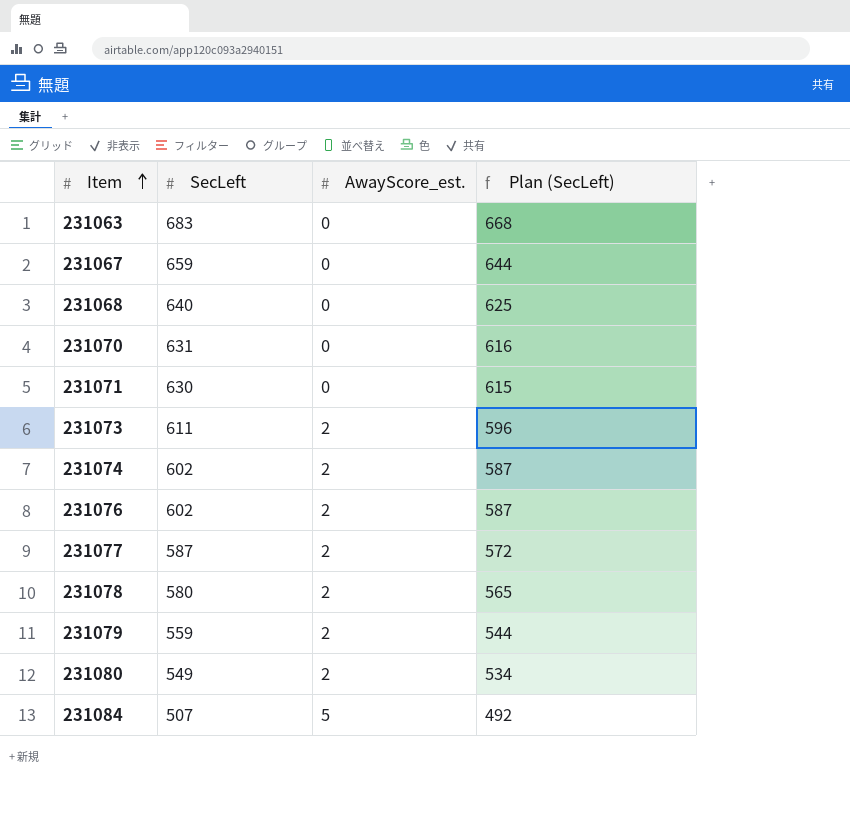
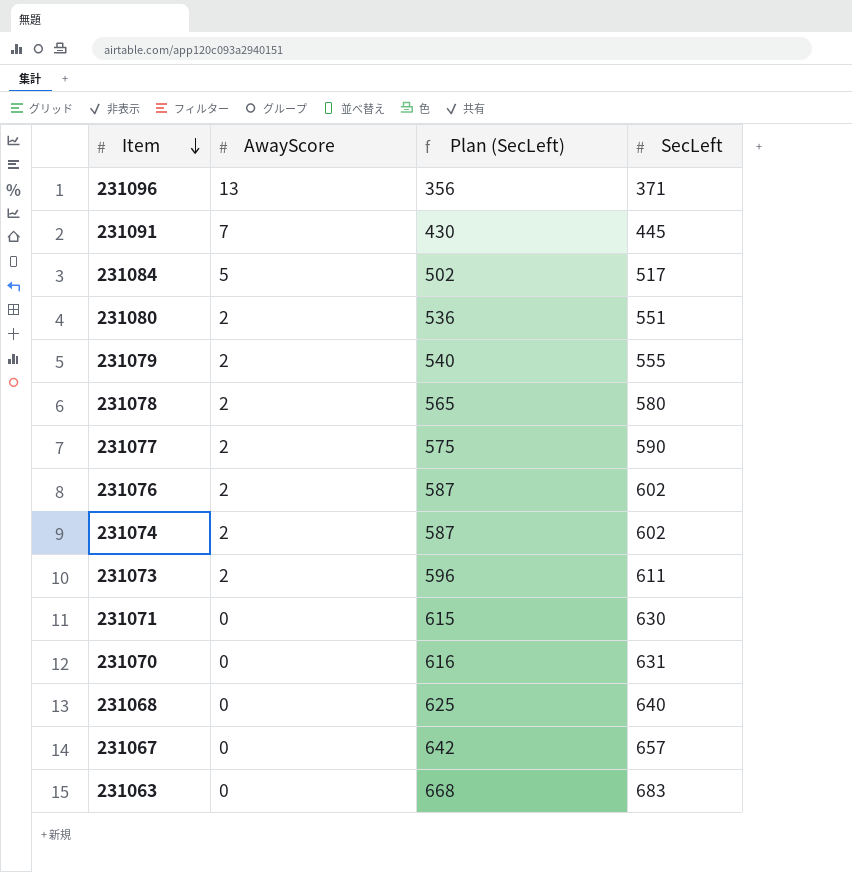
row order: Item ascending -> Item descending
column name: AwayScore_est. -> AwayScore
column SecLeft | position: 2 -> 4
row 231096: none -> 13 | 356 | 371
row 231091: none -> 7 | 430 | 445
231084 | Plan (SecLeft): 492 -> 502
231084 | SecLeft: 507 -> 517
231080 | Plan (SecLeft): 534 -> 536
231080 | SecLeft: 549 -> 551
231079 | Plan (SecLeft): 544 -> 540
231079 | SecLeft: 559 -> 555
231077 | Plan (SecLeft): 572 -> 575
231077 | SecLeft: 587 -> 590
231067 | Plan (SecLeft): 644 -> 642
231067 | SecLeft: 659 -> 657

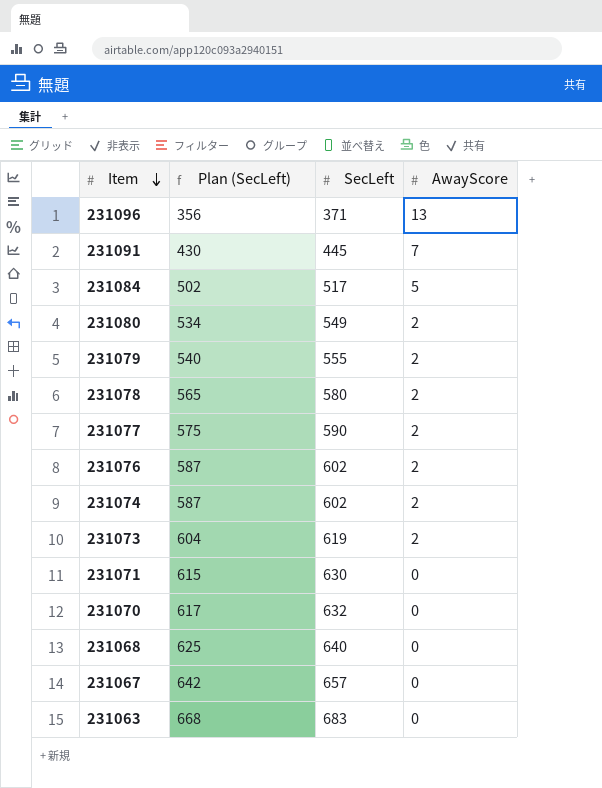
column AwayScore | position: 2 -> 4
231080 | Plan (SecLeft): 536 -> 534
231080 | SecLeft: 551 -> 549
231073 | Plan (SecLeft): 596 -> 604
231073 | SecLeft: 611 -> 619
231070 | Plan (SecLeft): 616 -> 617
231070 | SecLeft: 631 -> 632

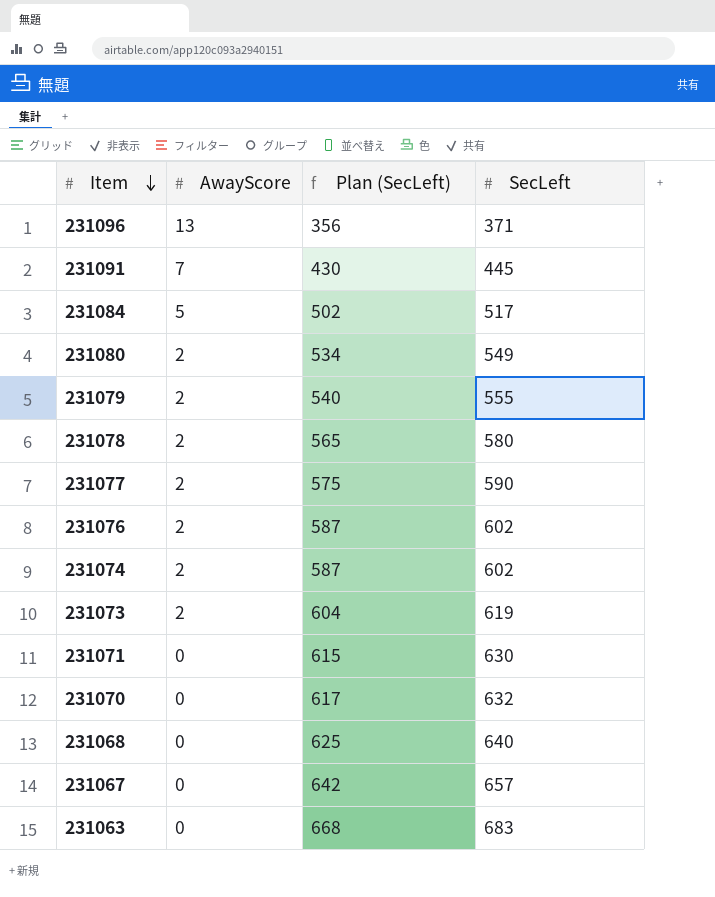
column AwayScore | position: 4 -> 2

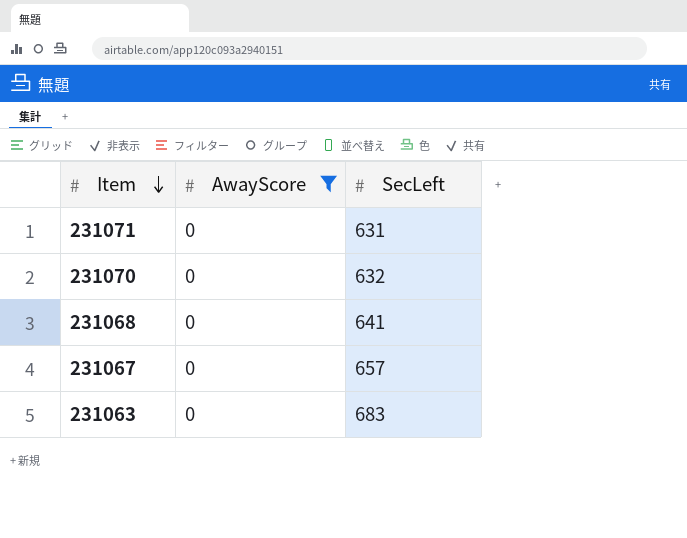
filter: none -> AwayScore = 0
column Plan (SecLeft) | formula: [SecLeft] - 15 -> none
231071 | SecLeft: 630 -> 631
231068 | SecLeft: 640 -> 641

